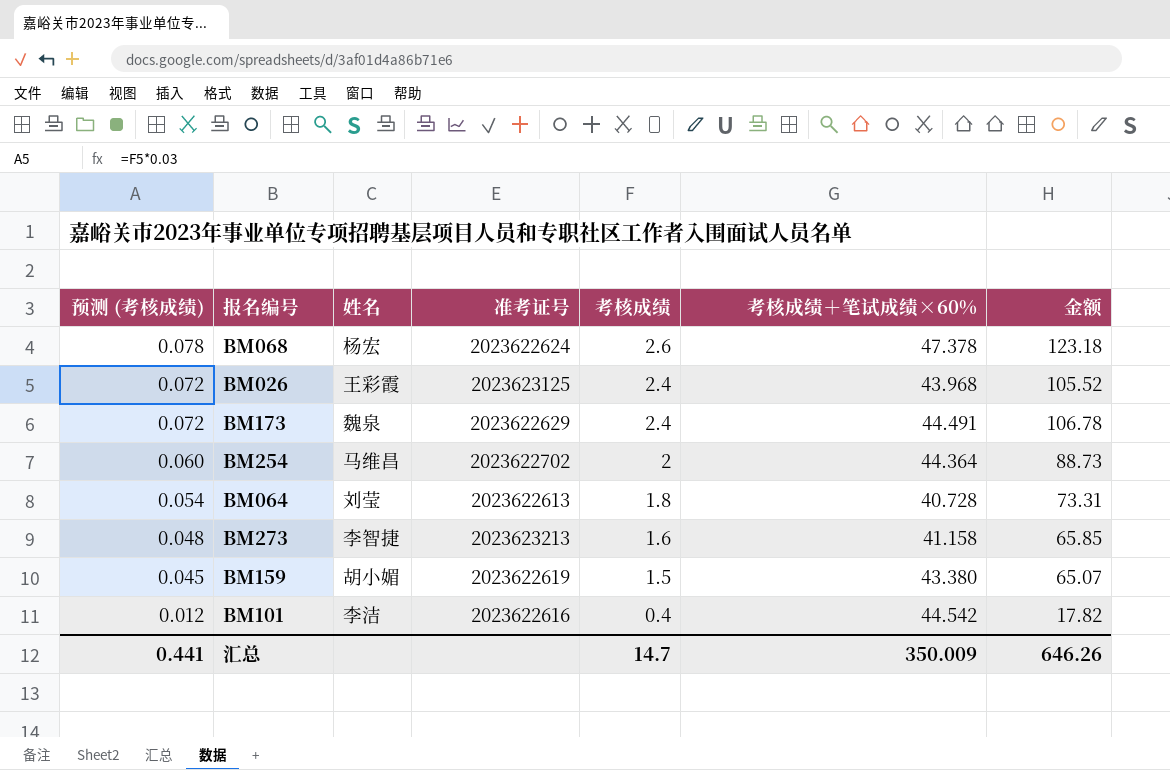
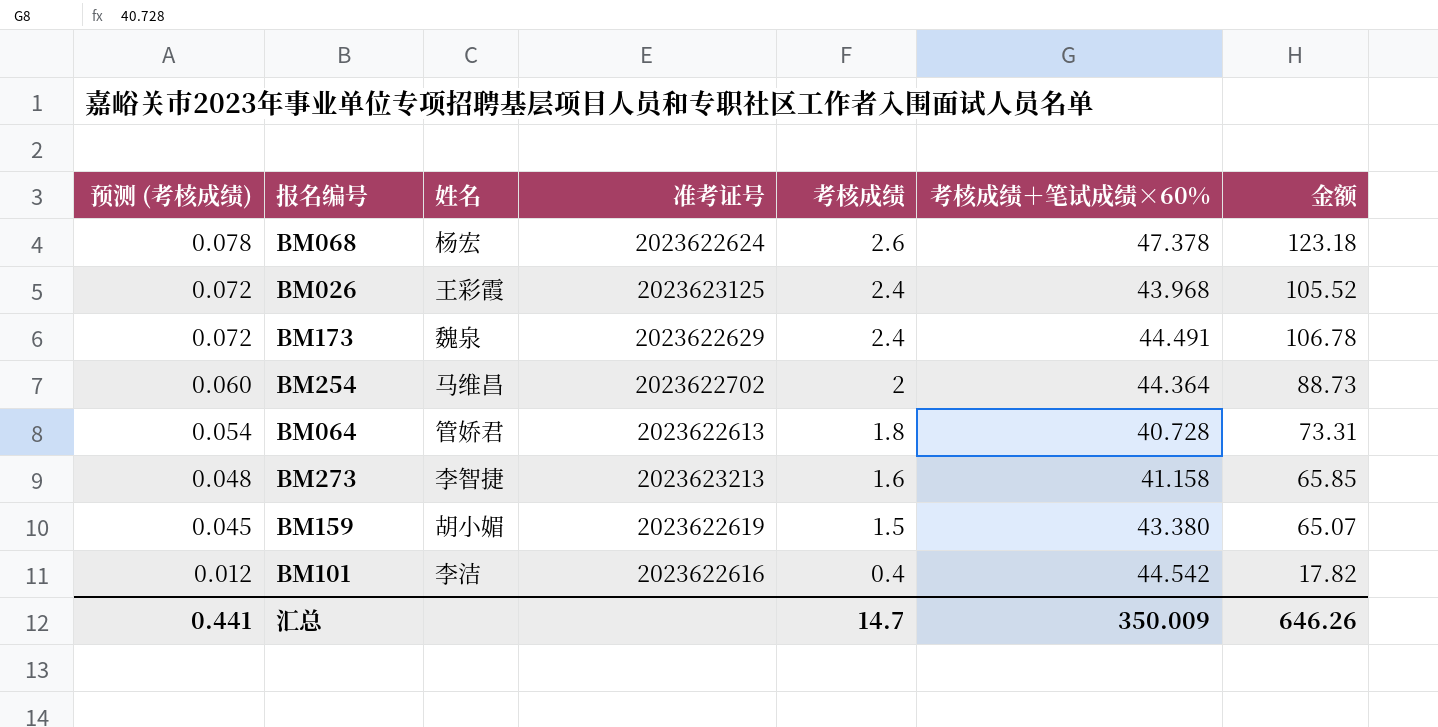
BM064 | 姓名: 刘莹 -> 管娇君

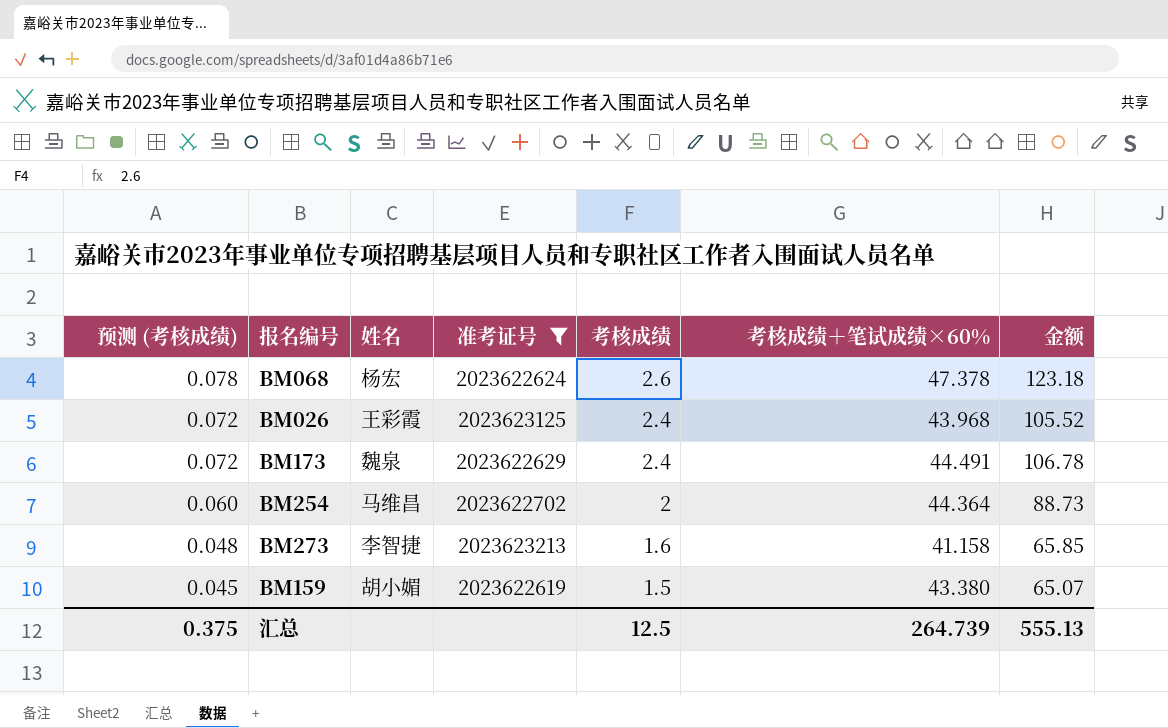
filter: none -> 准考证号 >= 2023622619
汇总 | 预测 (考核成绩): 0.441 -> 0.375
汇总 | 考核成绩: 14.7 -> 12.5
汇总 | 考核成绩＋笔试成绩×60%: 350.009 -> 264.739
汇总 | 金额: 646.26 -> 555.13

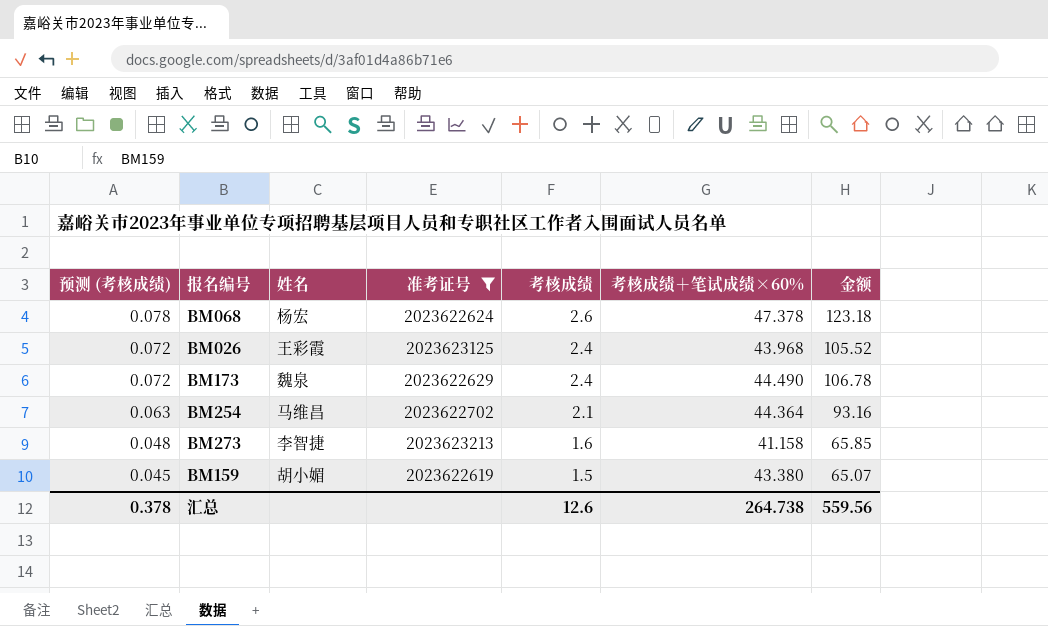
BM173 | 考核成绩＋笔试成绩×60%: 44.491 -> 44.490
BM254 | 预测 (考核成绩): 0.060 -> 0.063
BM254 | 考核成绩: 2 -> 2.1
BM254 | 金额: 88.73 -> 93.16
汇总 | 预测 (考核成绩): 0.375 -> 0.378
汇总 | 考核成绩: 12.5 -> 12.6
汇总 | 考核成绩＋笔试成绩×60%: 264.739 -> 264.738
汇总 | 金额: 555.13 -> 559.56

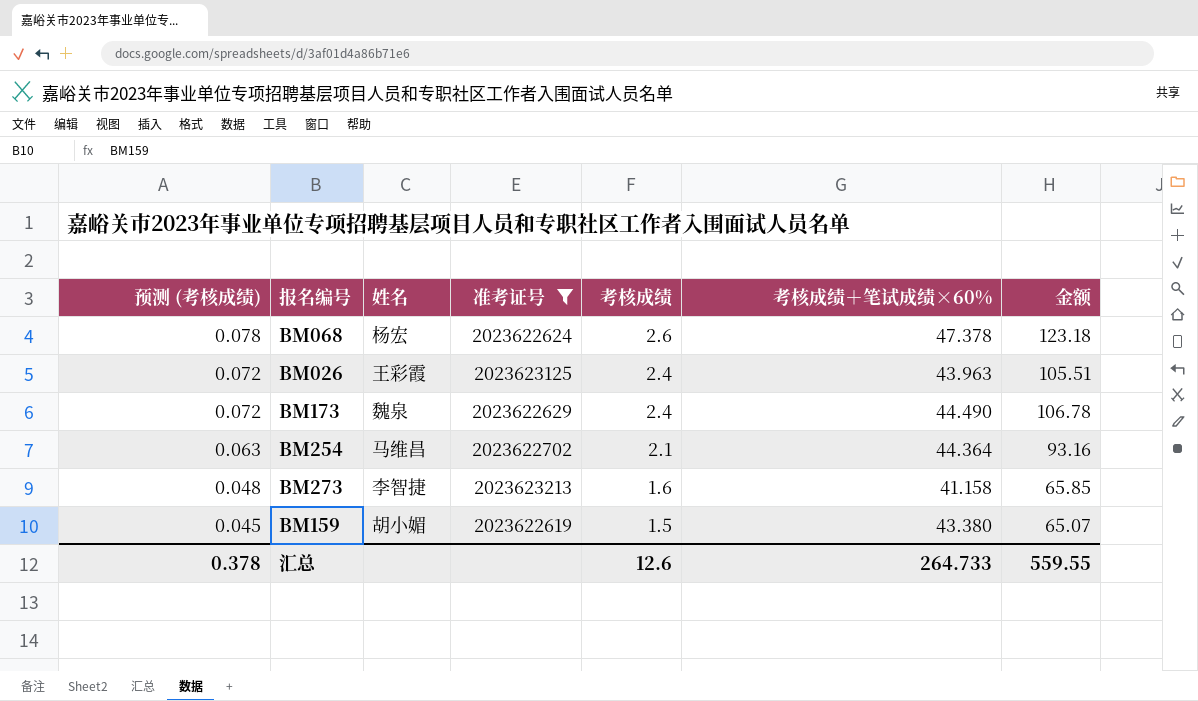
BM026 | 考核成绩＋笔试成绩×60%: 43.968 -> 43.963
BM026 | 金额: 105.52 -> 105.51
汇总 | 考核成绩＋笔试成绩×60%: 264.738 -> 264.733
汇总 | 金额: 559.56 -> 559.55

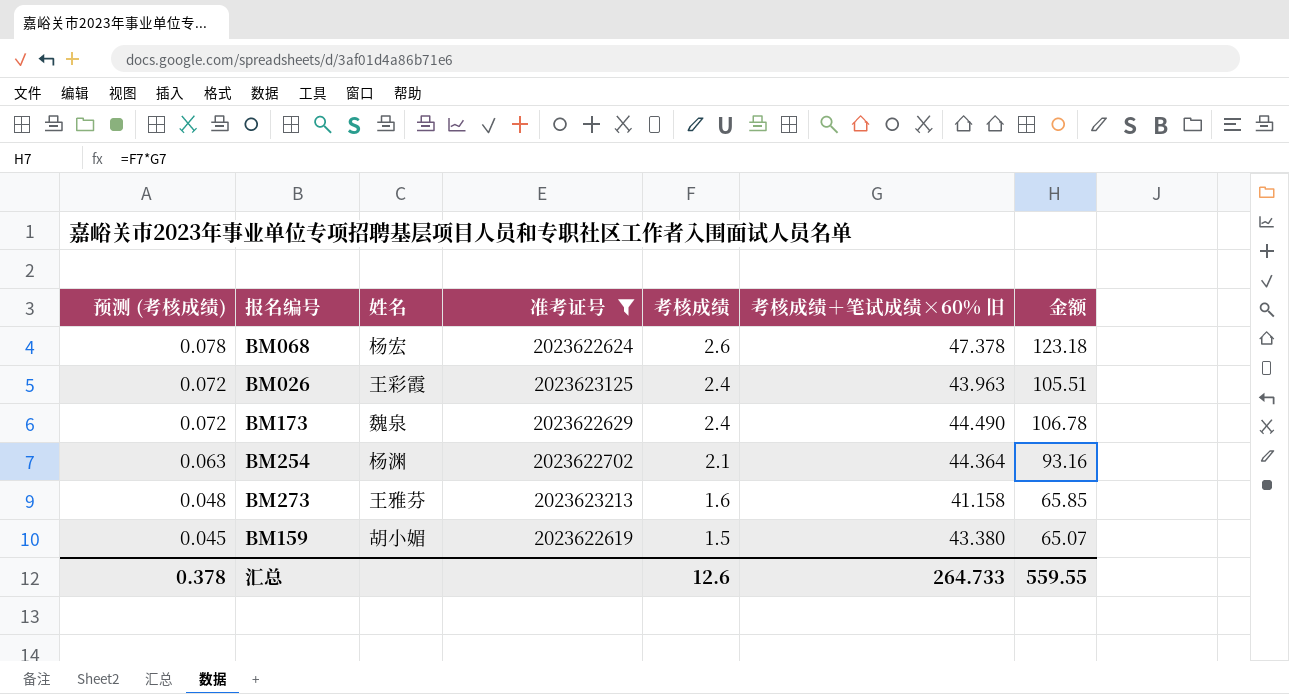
column name: 考核成绩＋笔试成绩×60% -> 考核成绩＋笔试成绩×60% 旧
BM254 | 姓名: 马维昌 -> 杨渊
BM273 | 姓名: 李智捷 -> 王雅芬

